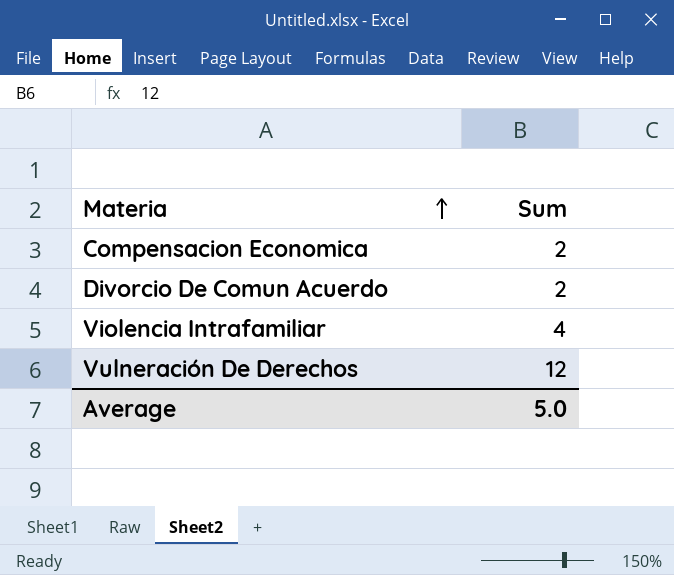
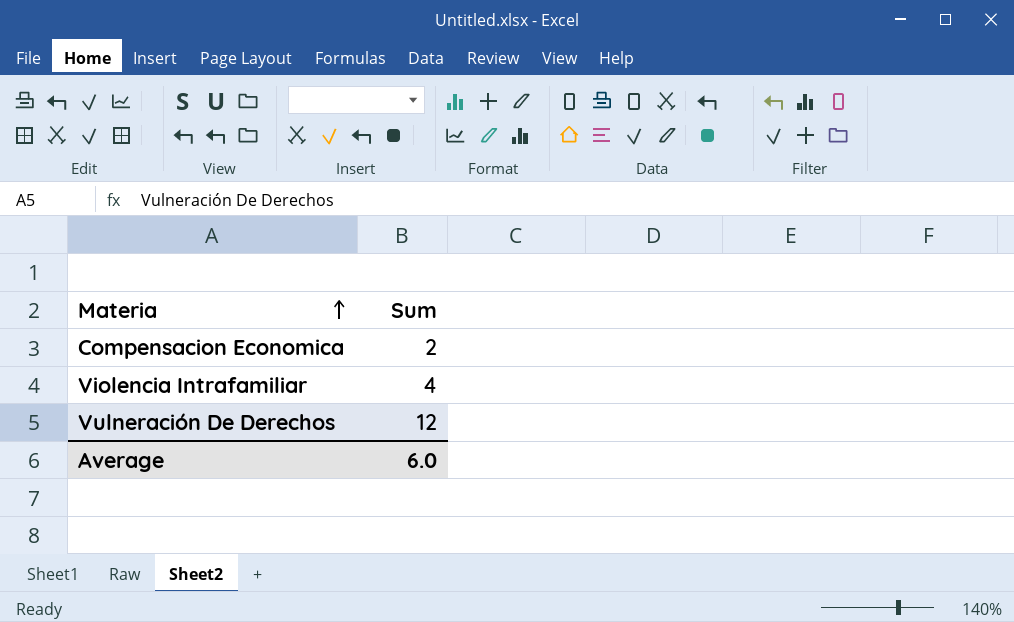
row Divorcio De Comun Acuerdo: 2 -> none
Average | Sum: 5.0 -> 6.0

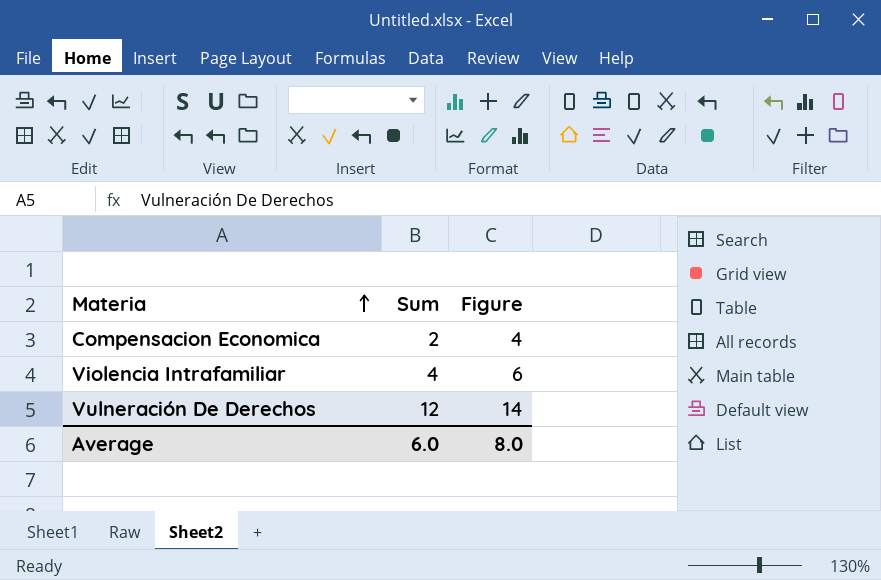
column Figure | formula: none -> [Sum] + 2

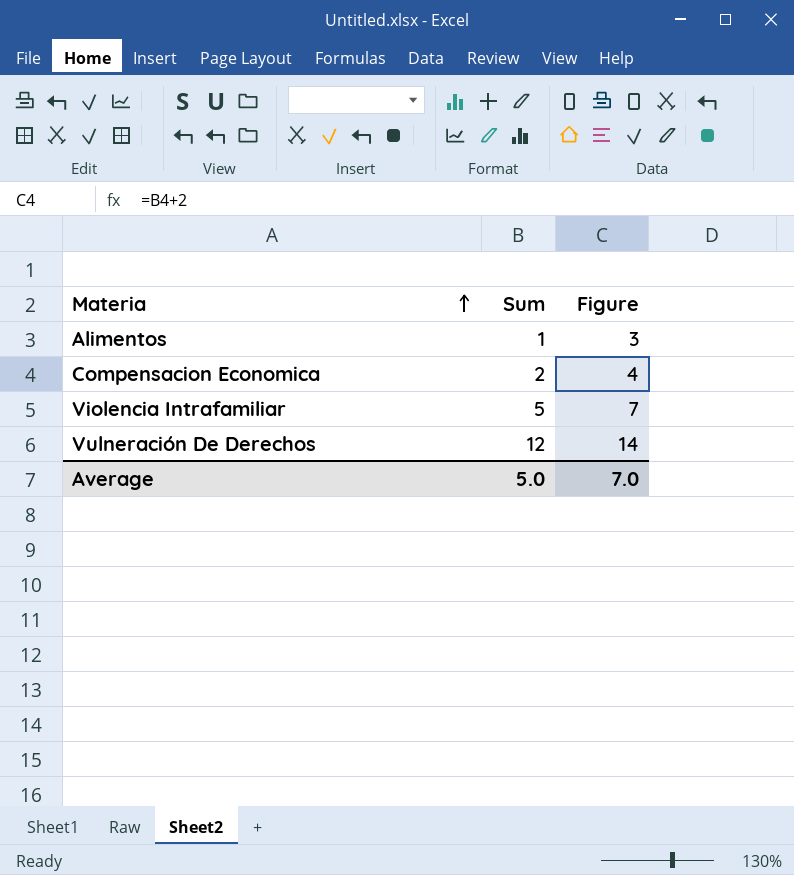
row Alimentos: none -> 1 | 3
Violencia Intrafamiliar | Sum: 4 -> 5
Violencia Intrafamiliar | Figure: 6 -> 7
Average | Sum: 6.0 -> 5.0
Average | Figure: 8.0 -> 7.0

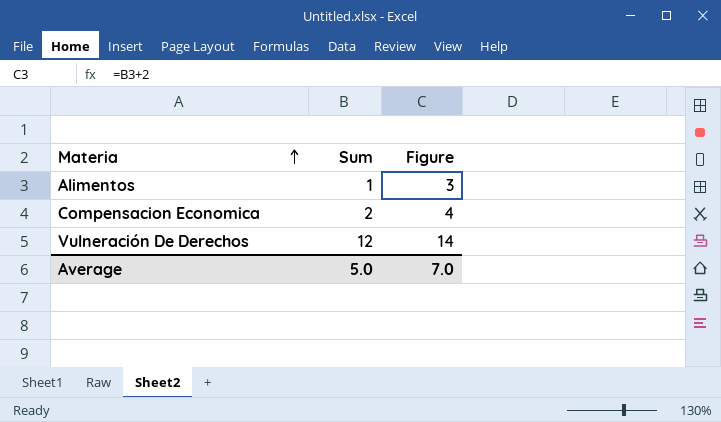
row Violencia Intrafamiliar: 5 | 7 -> none

